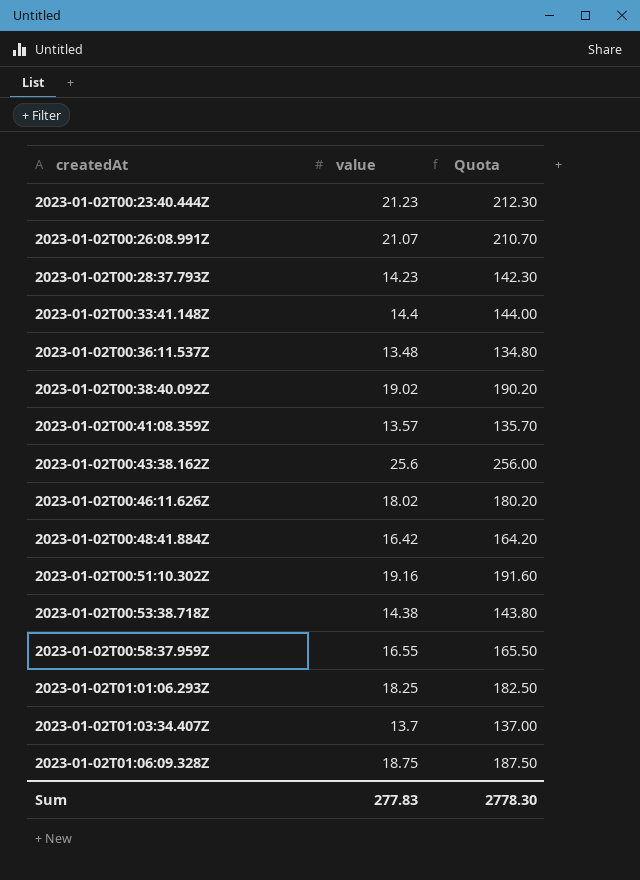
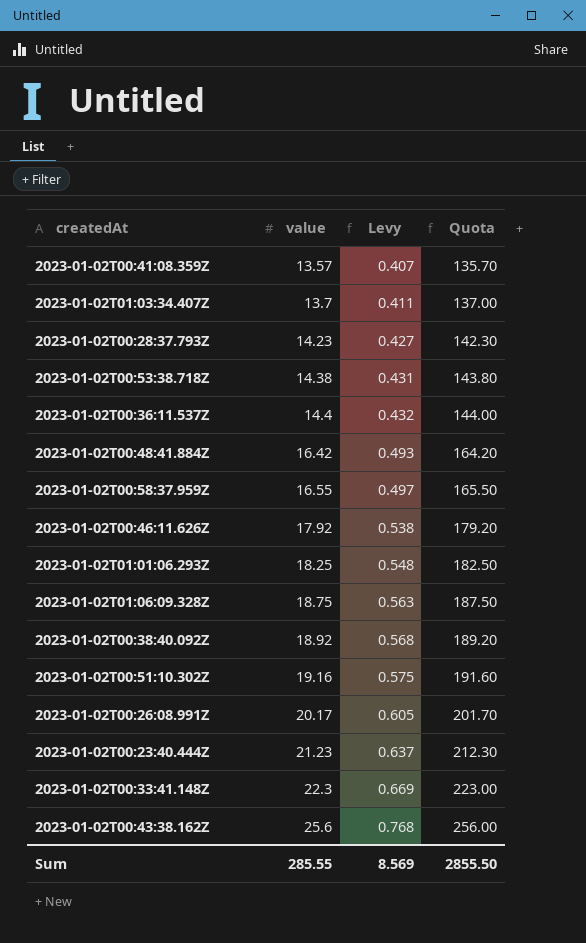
row order: createdAt ascending -> value ascending
column Levy | formula: none -> [value] * 0.03
2023-01-02T00:36:11.537Z | value: 13.48 -> 14.4
2023-01-02T00:36:11.537Z | Quota: 134.80 -> 144.00
2023-01-02T00:46:11.626Z | value: 18.02 -> 17.92
2023-01-02T00:46:11.626Z | Quota: 180.20 -> 179.20
2023-01-02T00:38:40.092Z | value: 19.02 -> 18.92
2023-01-02T00:38:40.092Z | Quota: 190.20 -> 189.20
2023-01-02T00:26:08.991Z | value: 21.07 -> 20.17
2023-01-02T00:26:08.991Z | Quota: 210.70 -> 201.70
2023-01-02T00:33:41.148Z | value: 14.4 -> 22.3
2023-01-02T00:33:41.148Z | Quota: 144.00 -> 223.00
Sum | value: 277.83 -> 285.55
Sum | Quota: 2778.30 -> 2855.50

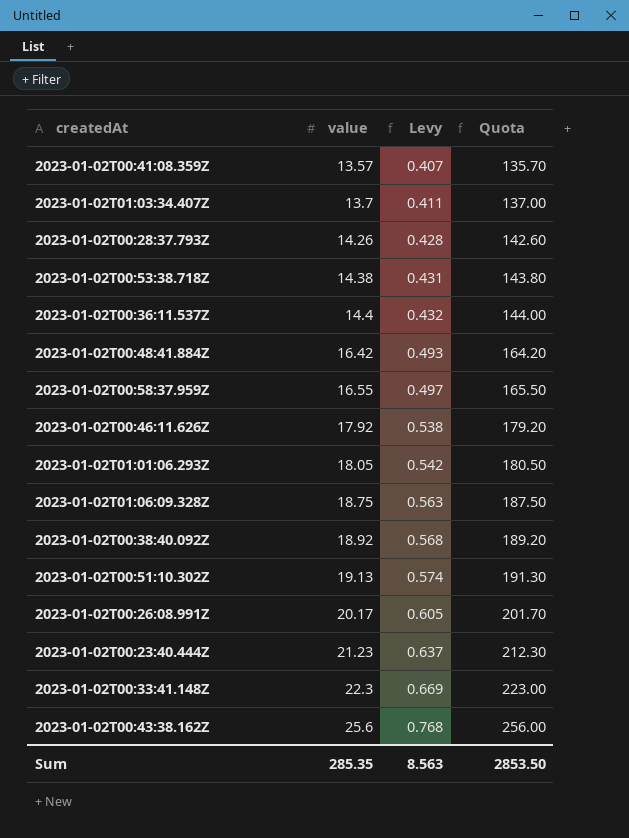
2023-01-02T00:28:37.793Z | value: 14.23 -> 14.26
2023-01-02T00:28:37.793Z | Levy: 0.427 -> 0.428
2023-01-02T00:28:37.793Z | Quota: 142.30 -> 142.60
2023-01-02T01:01:06.293Z | value: 18.25 -> 18.05
2023-01-02T01:01:06.293Z | Levy: 0.548 -> 0.542
2023-01-02T01:01:06.293Z | Quota: 182.50 -> 180.50
2023-01-02T00:51:10.302Z | value: 19.16 -> 19.13
2023-01-02T00:51:10.302Z | Levy: 0.575 -> 0.574
2023-01-02T00:51:10.302Z | Quota: 191.60 -> 191.30
Sum | value: 285.55 -> 285.35
Sum | Levy: 8.569 -> 8.563
Sum | Quota: 2855.50 -> 2853.50

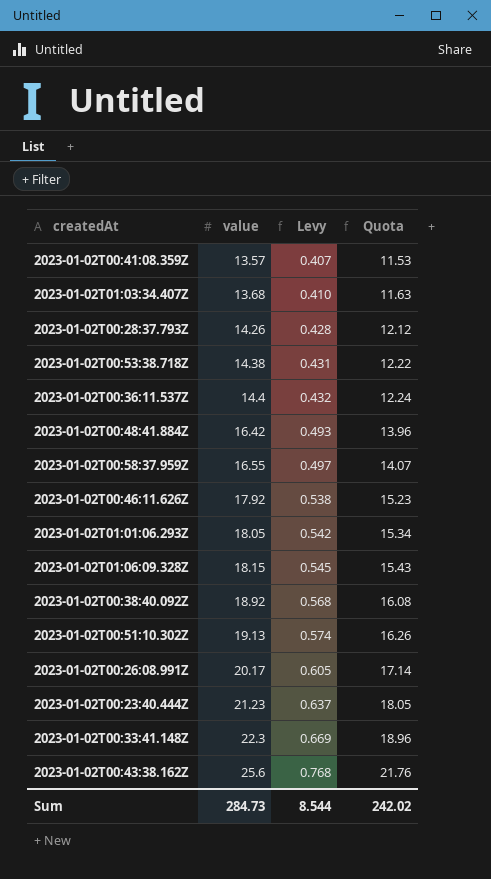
column Quota | formula: [value] * 10 -> [value] * 0.85
2023-01-02T01:03:34.407Z | value: 13.7 -> 13.68
2023-01-02T01:03:34.407Z | Levy: 0.411 -> 0.410
2023-01-02T01:06:09.328Z | value: 18.75 -> 18.15
2023-01-02T01:06:09.328Z | Levy: 0.563 -> 0.545
Sum | value: 285.35 -> 284.73
Sum | Levy: 8.563 -> 8.544
Sum | Quota: 2853.50 -> 242.02

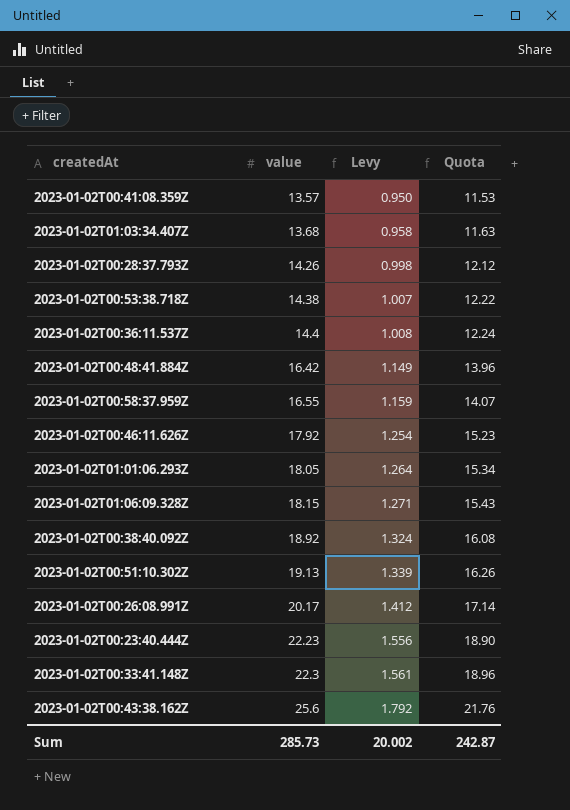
column Levy | formula: [value] * 0.03 -> [value] * 0.07
2023-01-02T00:23:40.444Z | value: 21.23 -> 22.23
2023-01-02T00:23:40.444Z | Quota: 18.05 -> 18.90
Sum | value: 284.73 -> 285.73
Sum | Levy: 8.544 -> 20.002
Sum | Quota: 242.02 -> 242.87

